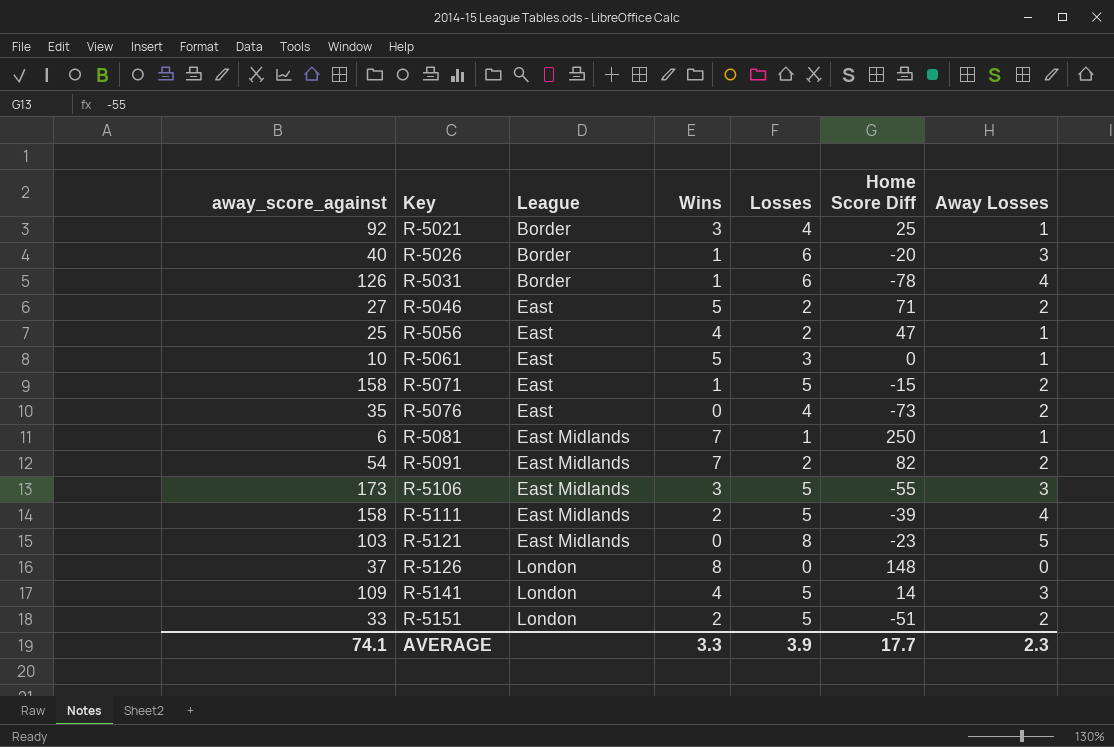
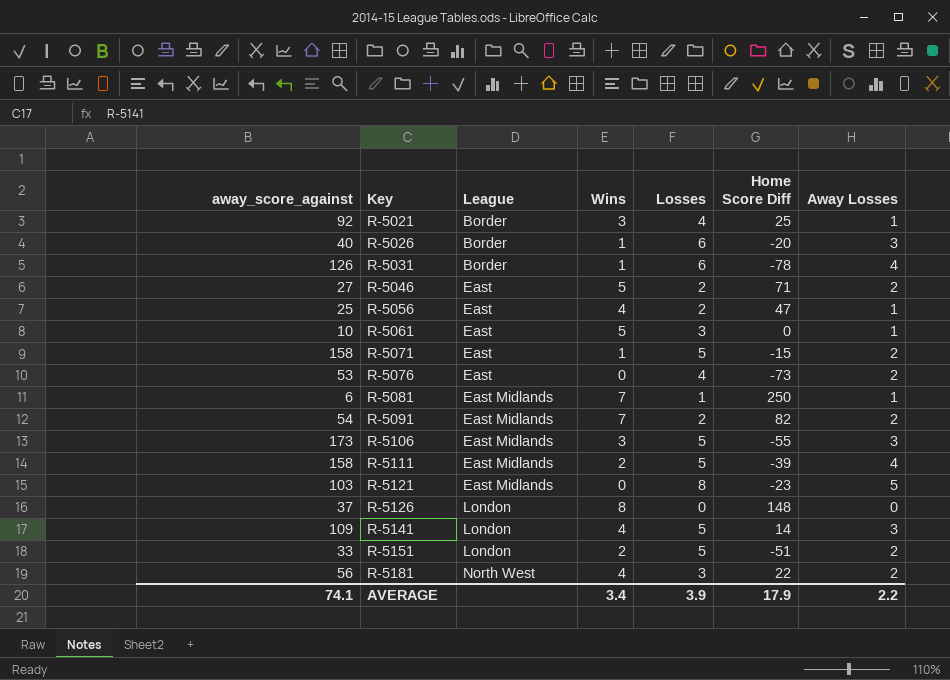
R-5076 | away_score_against: 35 -> 53
row R-5181: none -> 56 | North West | 4 | 3 | 22 | 2
AVERAGE | Wins: 3.3 -> 3.4
AVERAGE | Home Score Diff: 17.7 -> 17.9
AVERAGE | Away Losses: 2.3 -> 2.2

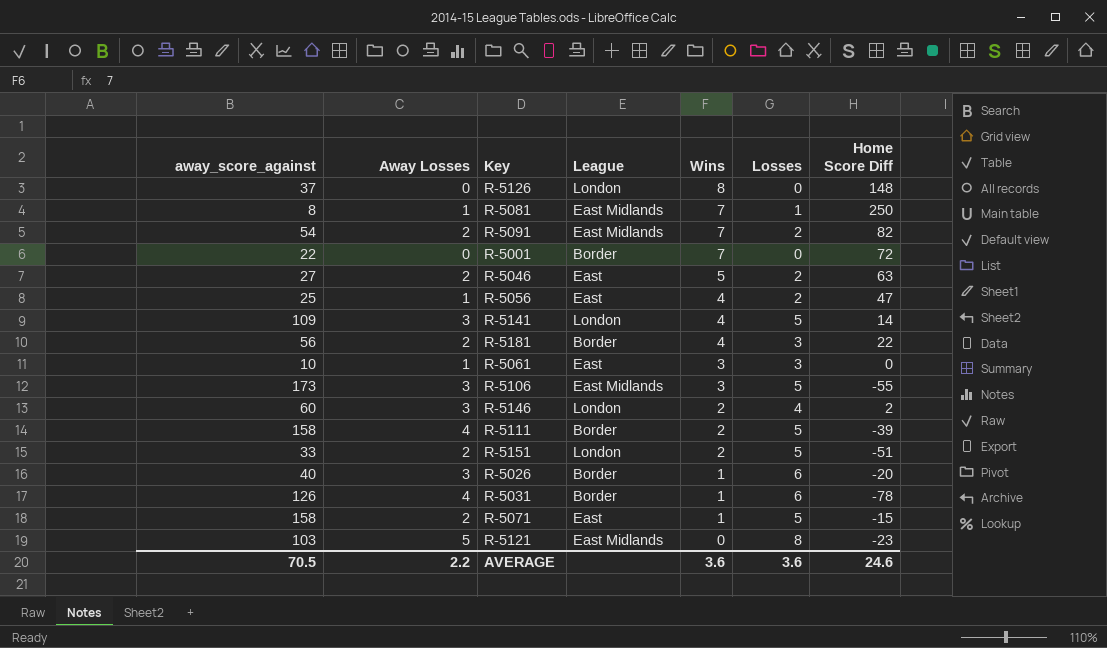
row order: Key ascending -> Wins descending
column Away Losses | position: 7 -> 2
row R-5021: 92 | Border | 3 | 4 | 25 | 1 -> none
row R-5076: 53 | East | 0 | 4 | -73 | 2 -> none
R-5081 | away_score_against: 6 -> 8
row R-5001: none -> 22 | 0 | Border | 7 | 0 | 72
R-5046 | Home Score Diff: 71 -> 63
R-5181 | League: North West -> Border
R-5061 | Wins: 5 -> 3
row R-5146: none -> 60 | 3 | London | 2 | 4 | 2
R-5111 | League: East Midlands -> Border
AVERAGE | away_score_against: 74.1 -> 70.5
AVERAGE | Wins: 3.4 -> 3.6
AVERAGE | Losses: 3.9 -> 3.6
AVERAGE | Home Score Diff: 17.9 -> 24.6

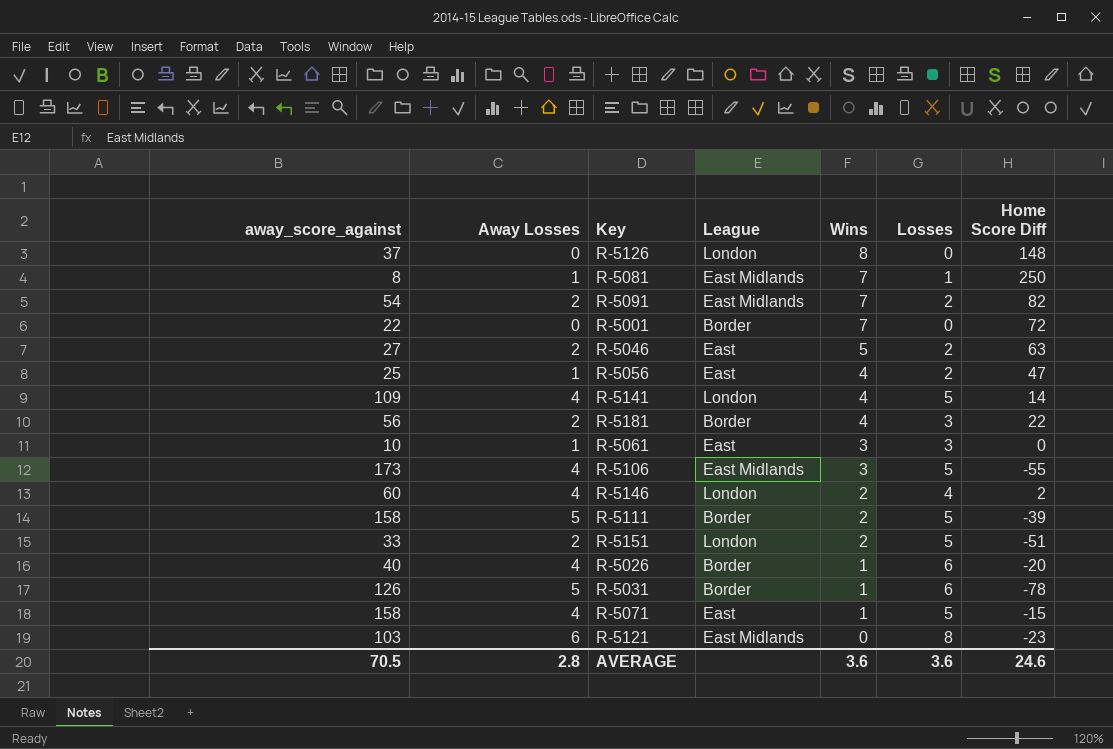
R-5141 | Away Losses: 3 -> 4
R-5106 | Away Losses: 3 -> 4
R-5146 | Away Losses: 3 -> 4
R-5111 | Away Losses: 4 -> 5
R-5026 | Away Losses: 3 -> 4
R-5031 | Away Losses: 4 -> 5
R-5071 | Away Losses: 2 -> 4
R-5121 | Away Losses: 5 -> 6
AVERAGE | Away Losses: 2.2 -> 2.8

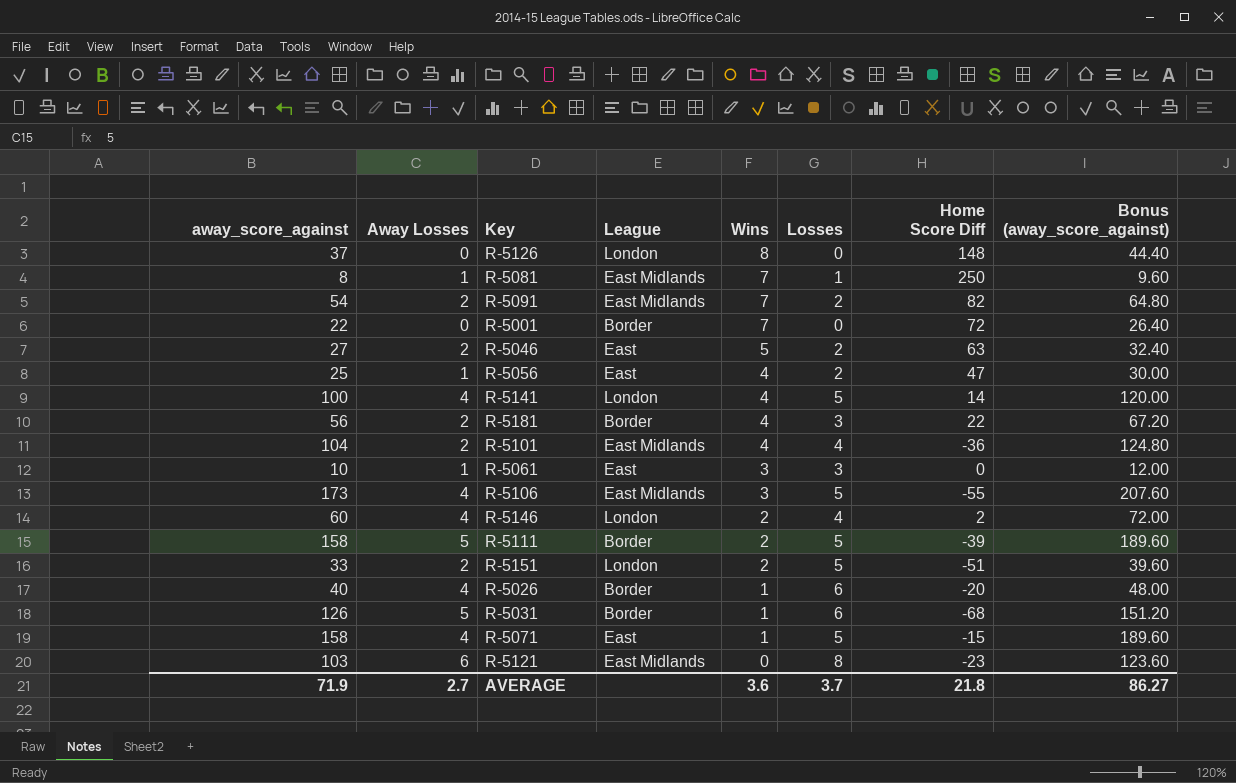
column Bonus (away_score_against) | formula: none -> [away_score_against] * 1.2
R-5141 | away_score_against: 109 -> 100
row R-5101: none -> 104 | 2 | East Midlands | 4 | 4 | -36 | 124.80
R-5031 | Home Score Diff: -78 -> -68
AVERAGE | away_score_against: 70.5 -> 71.9
AVERAGE | Away Losses: 2.8 -> 2.7
AVERAGE | Losses: 3.6 -> 3.7
AVERAGE | Home Score Diff: 24.6 -> 21.8

